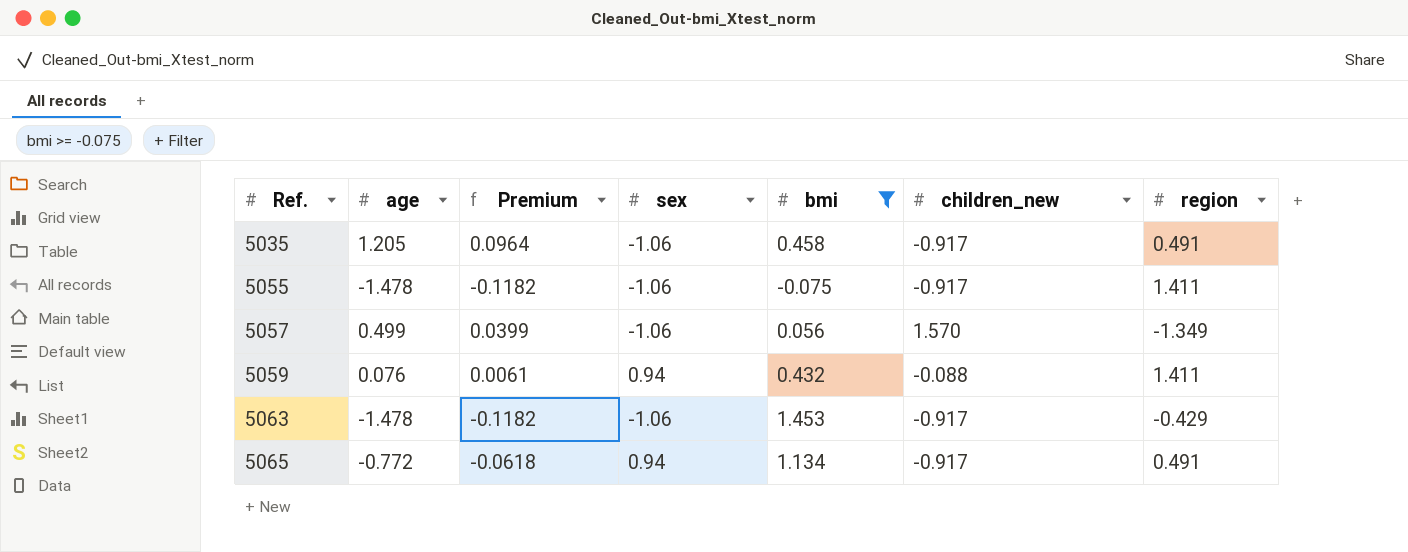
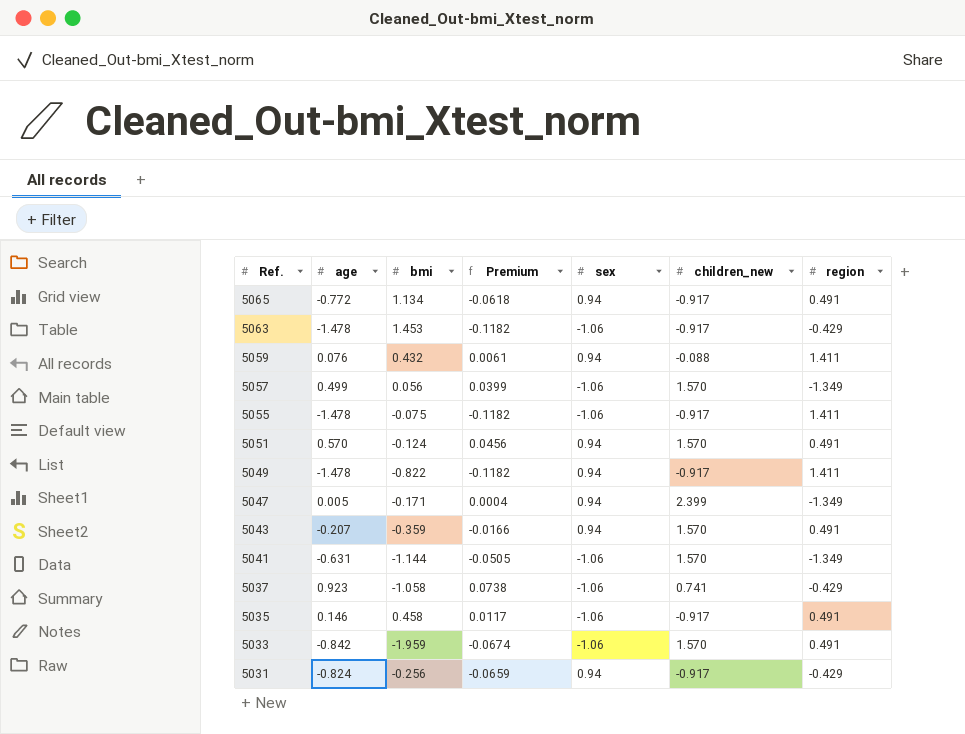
filter: bmi >= -0.075 -> none
row order: Ref. ascending -> Ref. descending
column bmi | position: 5 -> 3
5035 | age: 1.205 -> 0.146
5035 | Premium: 0.0964 -> 0.0117

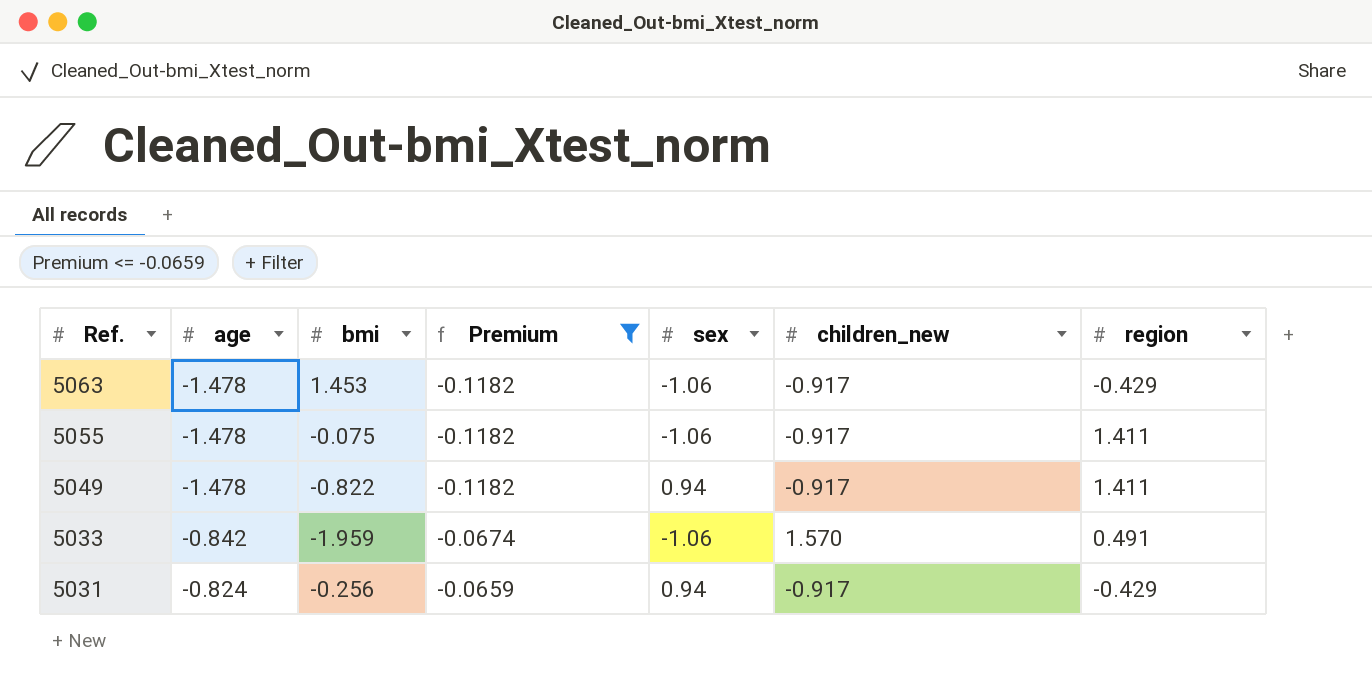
filter: none -> Premium <= -0.0659

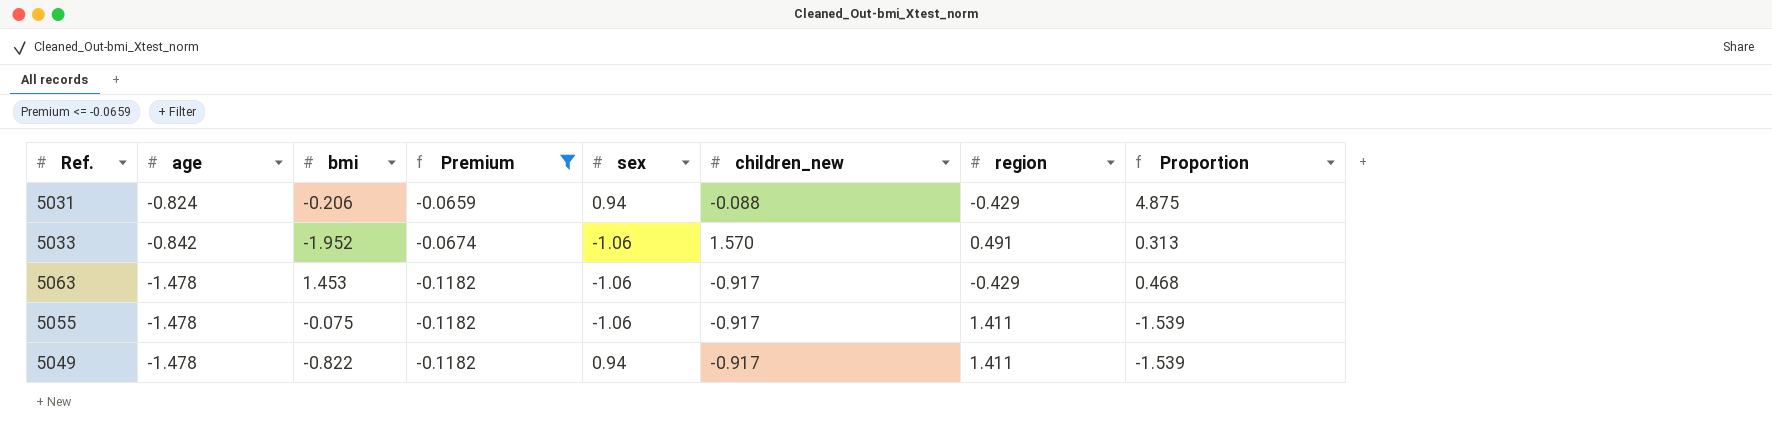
row order: Ref. descending -> age descending
column Proportion | formula: none -> [region] / [children_new]
5031 | bmi: -0.256 -> -0.206
5031 | children_new: -0.917 -> -0.088
5033 | bmi: -1.959 -> -1.952

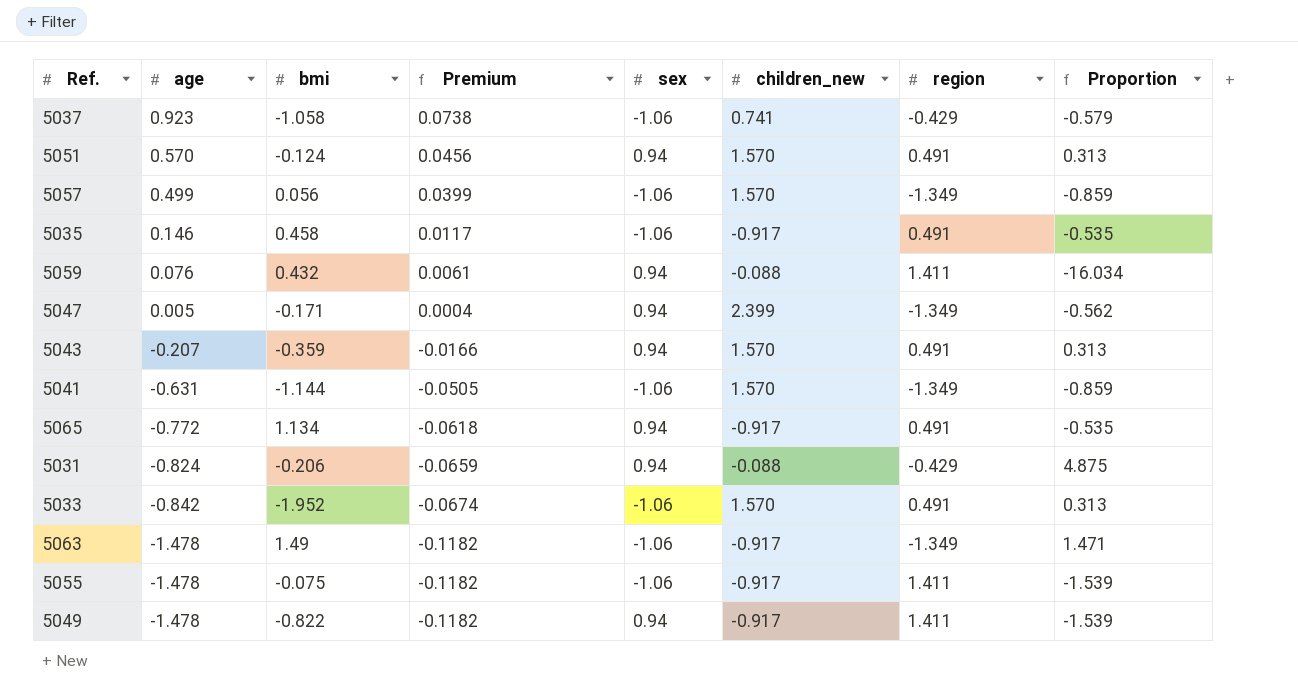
filter: Premium <= -0.0659 -> none
5063 | bmi: 1.453 -> 1.49
5063 | region: -0.429 -> -1.349
5063 | Proportion: 0.468 -> 1.471

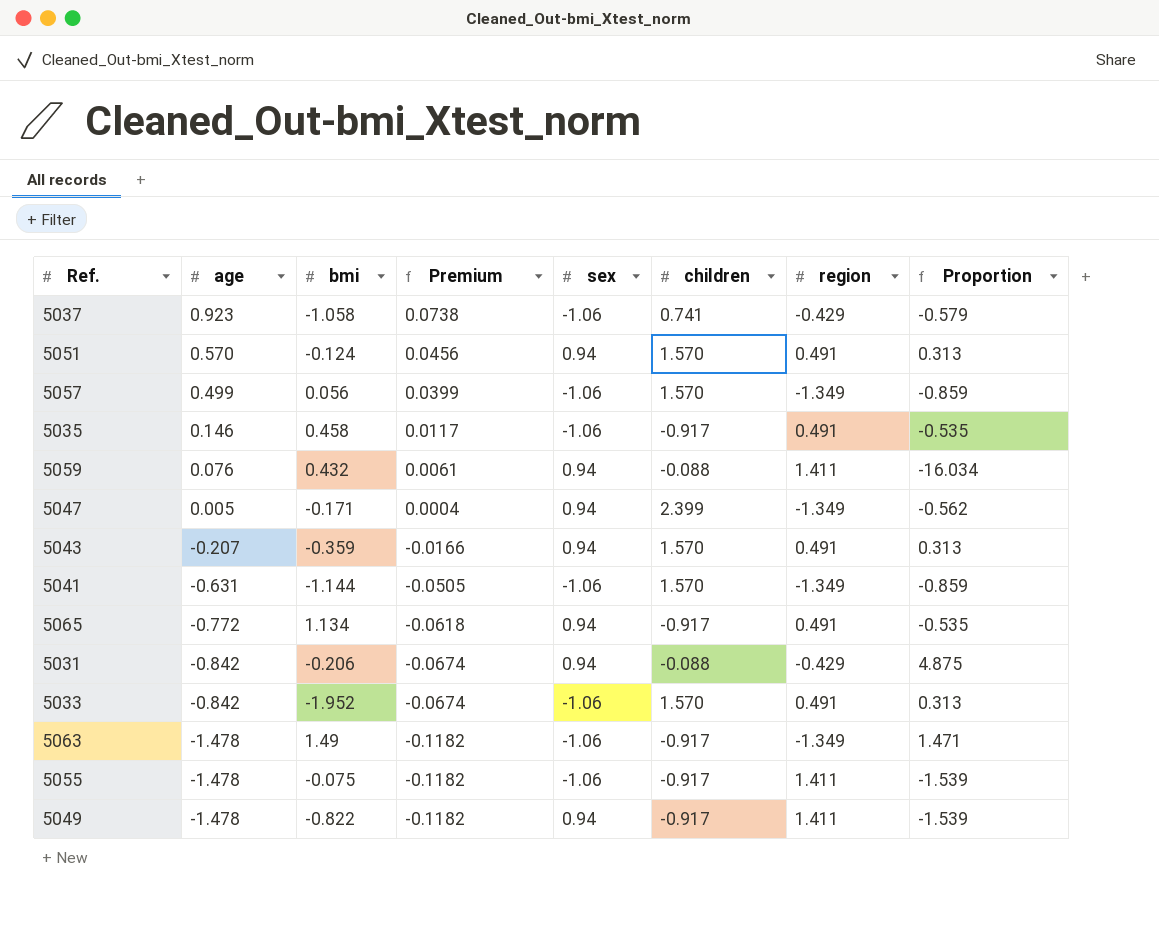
column name: children_new -> children
5031 | age: -0.824 -> -0.842
5031 | Premium: -0.0659 -> -0.0674

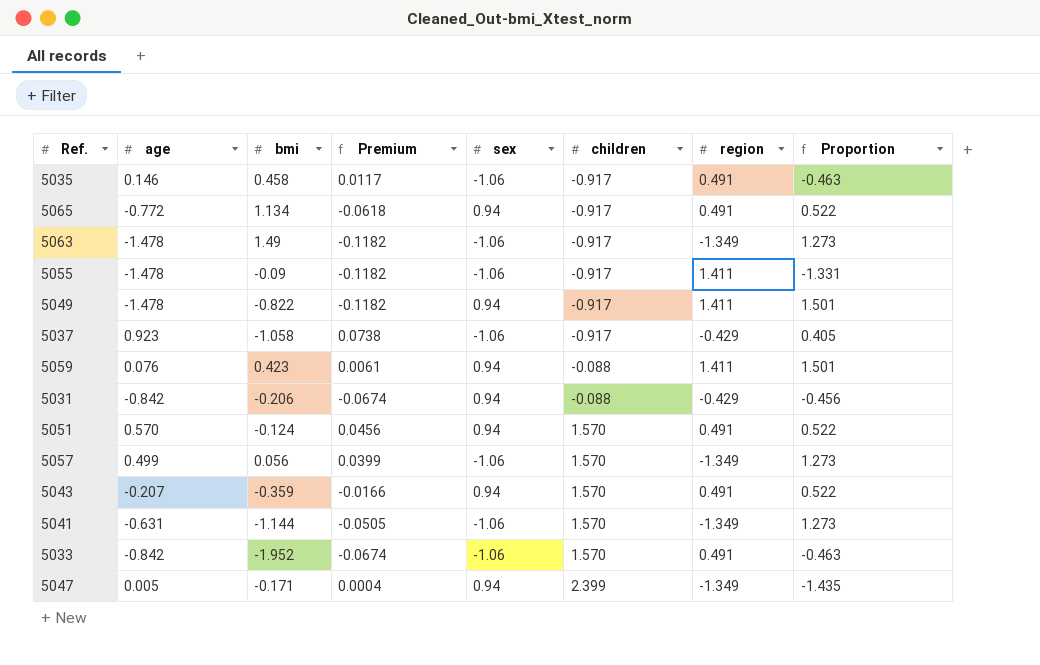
row order: age descending -> children ascending
column Proportion | formula: [region] / [children] -> [region] / [sex]
5055 | bmi: -0.075 -> -0.09
5037 | children: 0.741 -> -0.917
5059 | bmi: 0.432 -> 0.423

